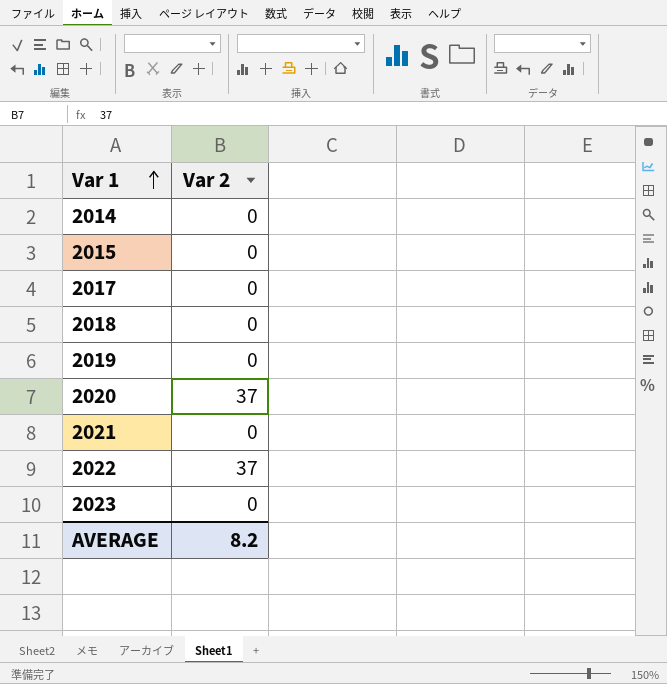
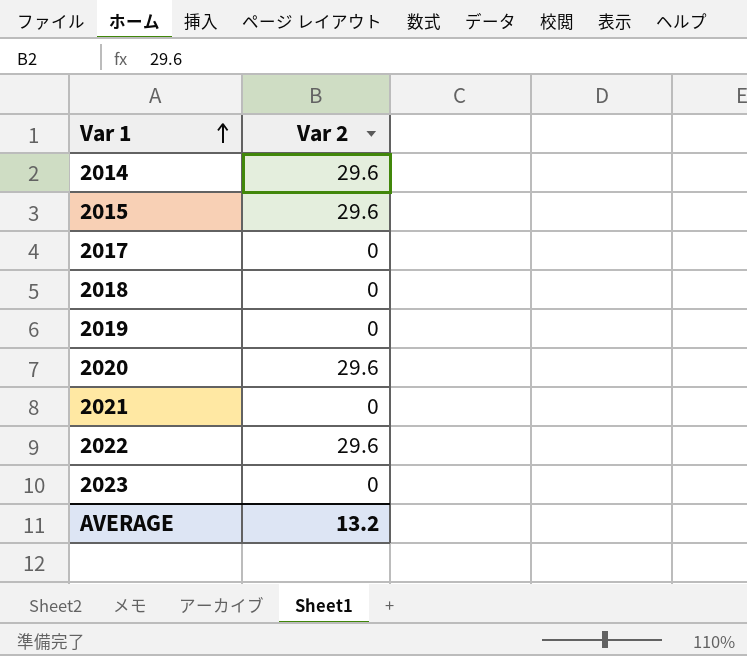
2014 | Var 2: 0 -> 29.6
2015 | Var 2: 0 -> 29.6
2020 | Var 2: 37 -> 29.6
2022 | Var 2: 37 -> 29.6
AVERAGE | Var 2: 8.2 -> 13.2

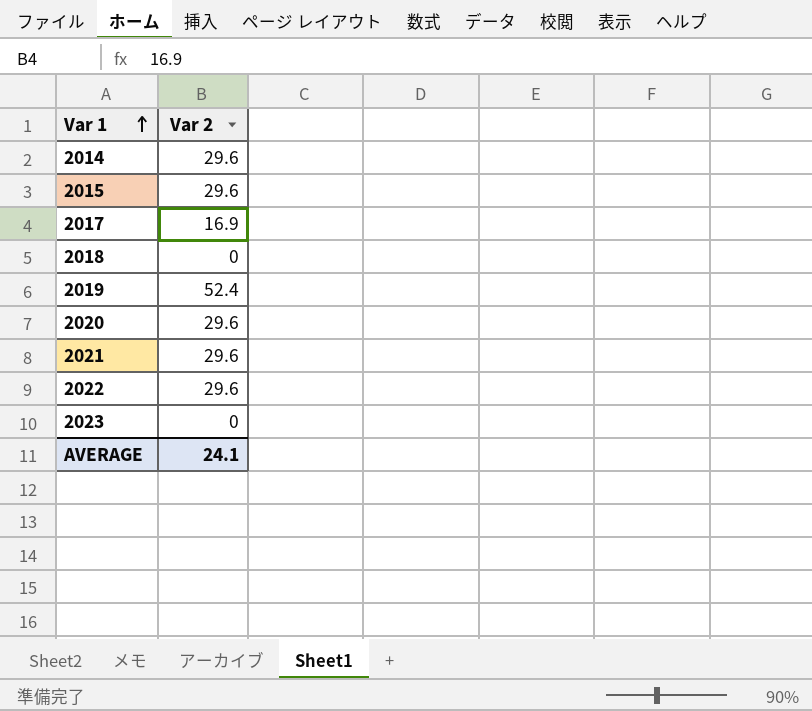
2017 | Var 2: 0 -> 16.9
2019 | Var 2: 0 -> 52.4
2021 | Var 2: 0 -> 29.6
AVERAGE | Var 2: 13.2 -> 24.1

